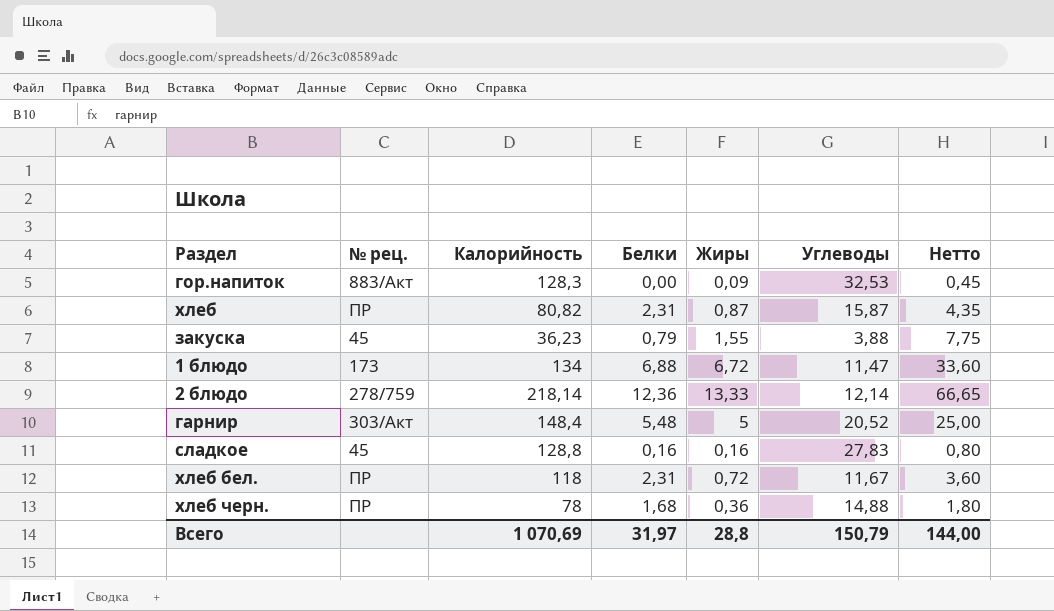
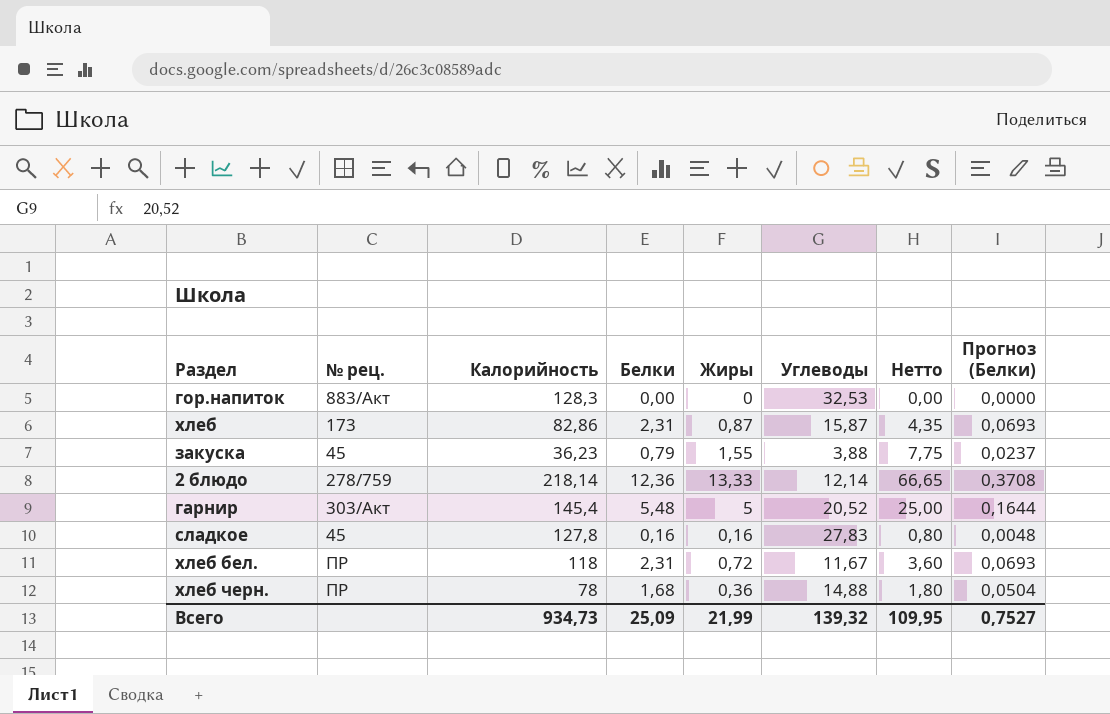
column Прогноз (Белки) | formula: none -> [Белки] * 0,03
row 1 блюдо: 173 | 134 | 6,88 | 6,72 | 11,47 | 33,60 -> none
гор.напиток | Жиры: 0,09 -> 0
гор.напиток | Нетто: 0,45 -> 0,00
хлеб | № рец.: ПР -> 173
хлеб | Калорийность: 80,82 -> 82,86
гарнир | Калорийность: 148,4 -> 145,4
сладкое | Калорийность: 128,8 -> 127,8
Всего | Калорийность: 1 070,69 -> 934,73
Всего | Белки: 31,97 -> 25,09
Всего | Жиры: 28,8 -> 21,99
Всего | Углеводы: 150,79 -> 139,32
Всего | Нетто: 144,00 -> 109,95

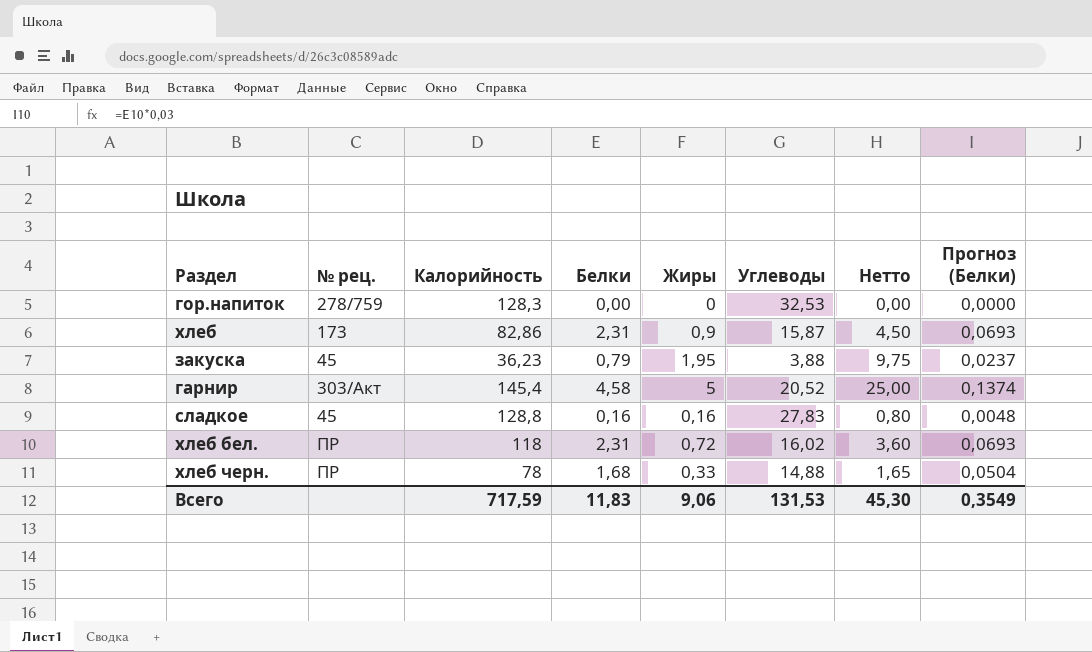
row 2 блюдо: 278/759 | 218,14 | 12,36 | 13,33 | 12,14 | 66,65 | 0,3708 -> none
гор.напиток | № рец.: 883/Акт -> 278/759
хлеб | Жиры: 0,87 -> 0,9
хлеб | Нетто: 4,35 -> 4,50
закуска | Жиры: 1,55 -> 1,95
закуска | Нетто: 7,75 -> 9,75
гарнир | Белки: 5,48 -> 4,58
гарнир | Прогноз (Белки): 0,1644 -> 0,1374
сладкое | Калорийность: 127,8 -> 128,8
хлеб бел. | Углеводы: 11,67 -> 16,02
хлеб черн. | Жиры: 0,36 -> 0,33
хлеб черн. | Нетто: 1,80 -> 1,65
Всего | Калорийность: 934,73 -> 717,59
Всего | Белки: 25,09 -> 11,83
Всего | Жиры: 21,99 -> 9,06
Всего | Углеводы: 139,32 -> 131,53
Всего | Нетто: 109,95 -> 45,30
Всего | Прогноз (Белки): 0,7527 -> 0,3549

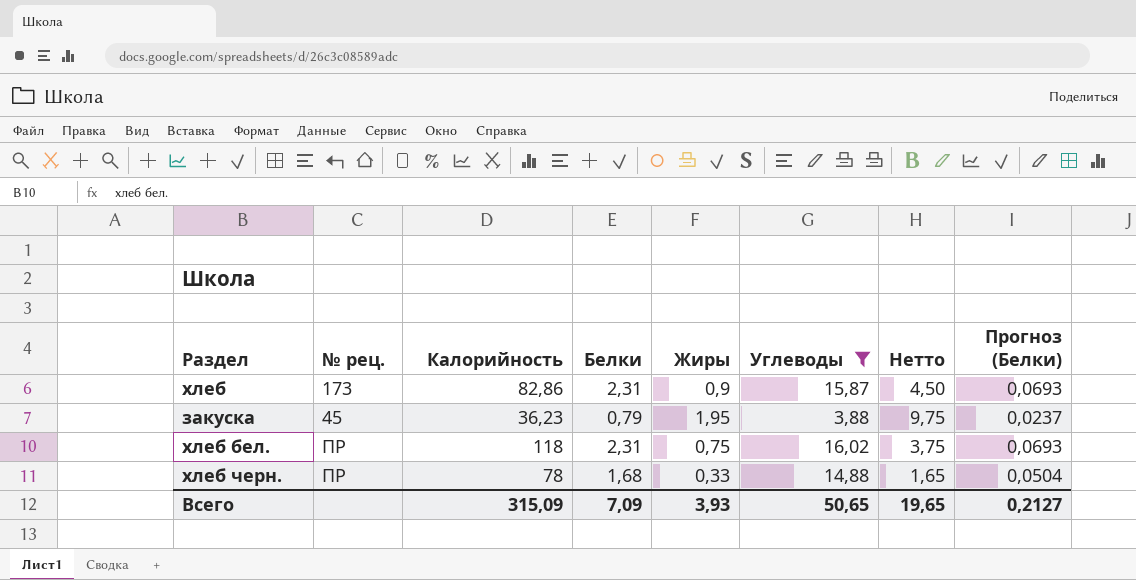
filter: none -> Углеводы <= 16,02
хлеб бел. | Жиры: 0,72 -> 0,75
хлеб бел. | Нетто: 3,60 -> 3,75
Всего | Калорийность: 717,59 -> 315,09
Всего | Белки: 11,83 -> 7,09
Всего | Жиры: 9,06 -> 3,93
Всего | Углеводы: 131,53 -> 50,65
Всего | Нетто: 45,30 -> 19,65
Всего | Прогноз (Белки): 0,3549 -> 0,2127

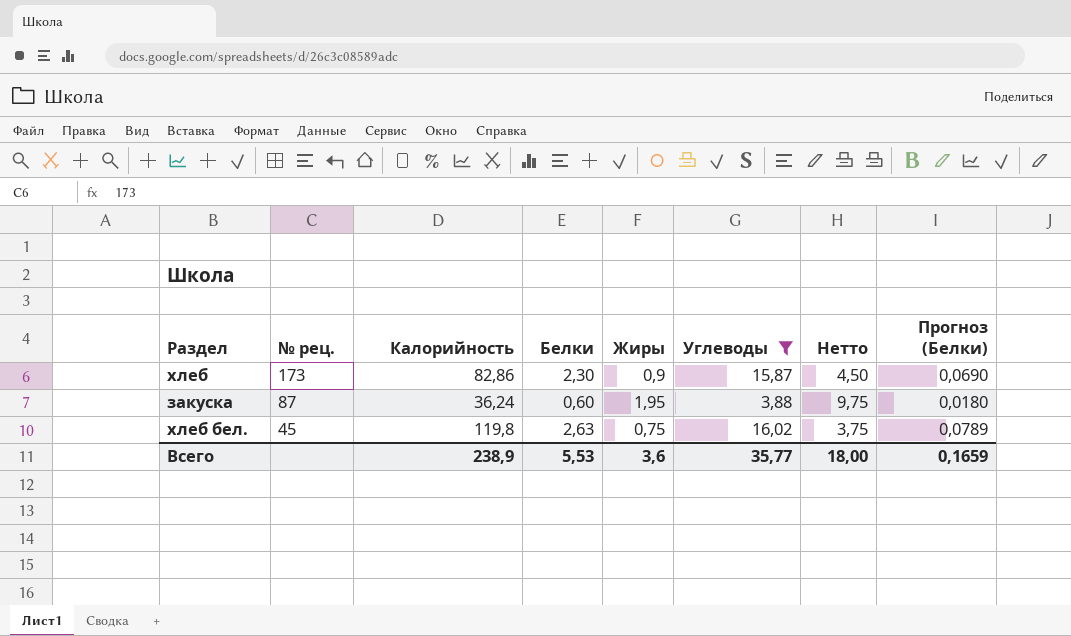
row хлеб черн.: ПР | 78 | 1,68 | 0,33 | 14,88 | 1,65 | 0,0504 -> none
хлеб | Белки: 2,31 -> 2,30
хлеб | Прогноз (Белки): 0,0693 -> 0,0690
закуска | № рец.: 45 -> 87
закуска | Калорийность: 36,23 -> 36,24
закуска | Белки: 0,79 -> 0,60
закуска | Прогноз (Белки): 0,0237 -> 0,0180
хлеб бел. | № рец.: ПР -> 45
хлеб бел. | Калорийность: 118 -> 119,8
хлеб бел. | Белки: 2,31 -> 2,63
хлеб бел. | Прогноз (Белки): 0,0693 -> 0,0789
Всего | Калорийность: 315,09 -> 238,9
Всего | Белки: 7,09 -> 5,53
Всего | Жиры: 3,93 -> 3,6
Всего | Углеводы: 50,65 -> 35,77
Всего | Нетто: 19,65 -> 18,00
Всего | Прогноз (Белки): 0,2127 -> 0,1659

